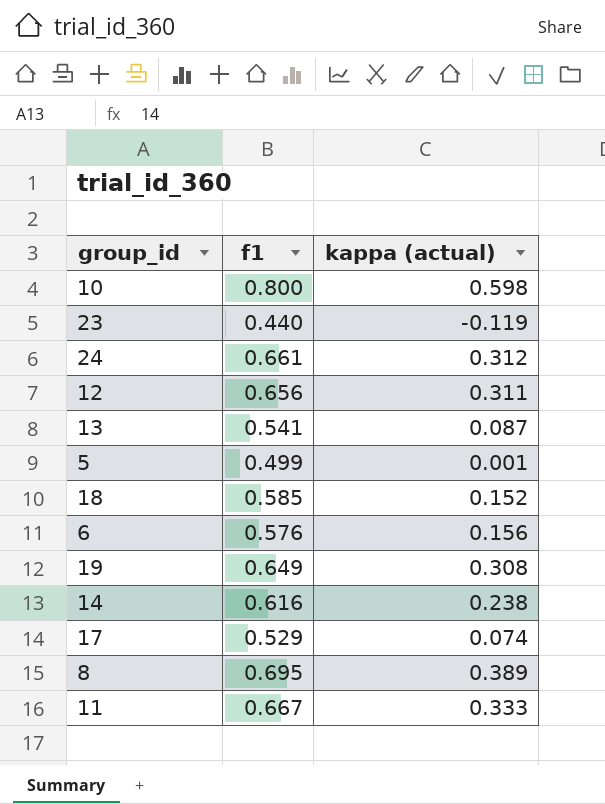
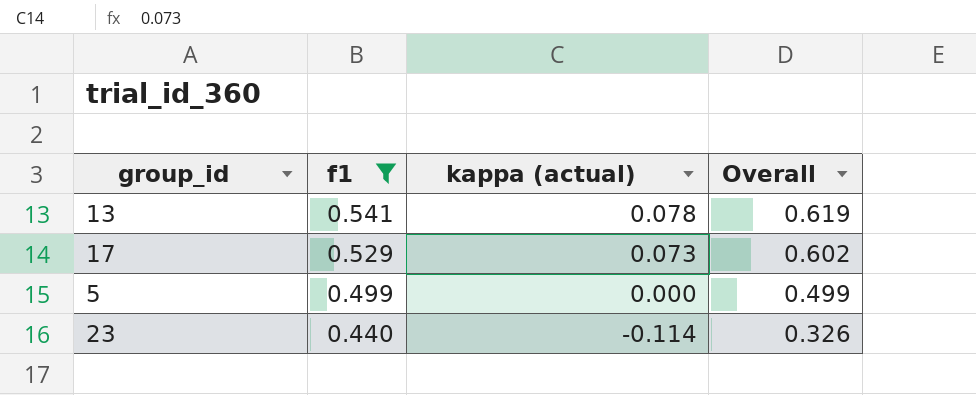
filter: none -> f1 <= 0.541
row order: none -> f1 descending
column Overall | formula: none -> [f1] + [kappa (actual)]
13 | kappa (actual): 0.087 -> 0.078
17 | kappa (actual): 0.074 -> 0.073
5 | kappa (actual): 0.001 -> 0.000
23 | kappa (actual): -0.119 -> -0.114

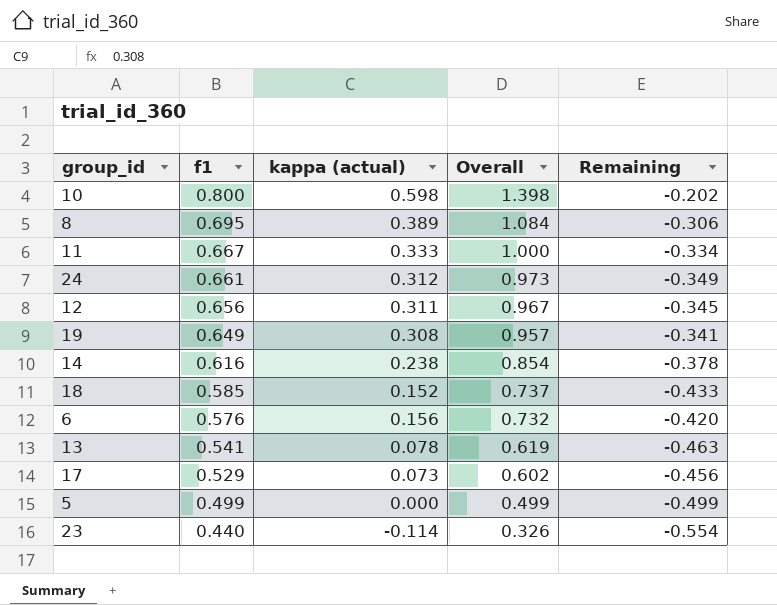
filter: f1 <= 0.541 -> none
column Remaining | formula: none -> [kappa (actual)] - [f1]

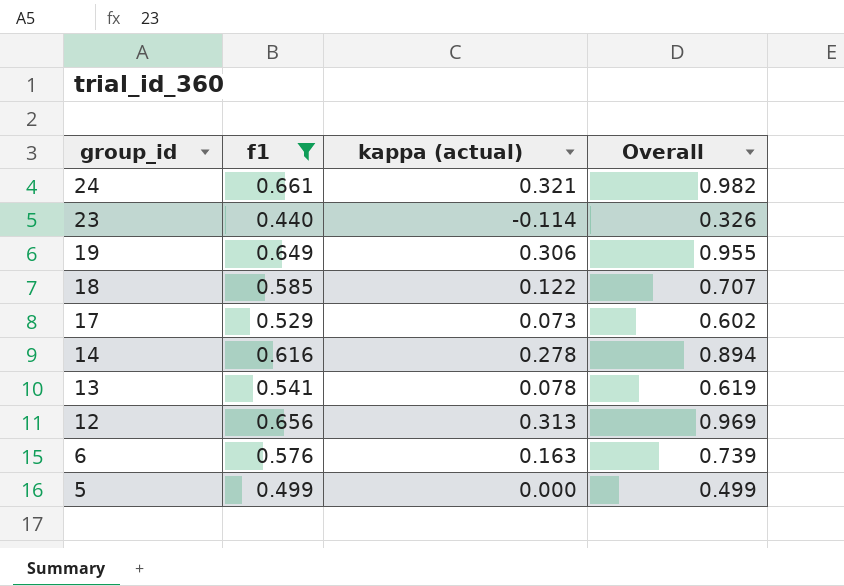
filter: none -> f1 <= 0.661
row order: f1 descending -> group_id descending
column Remaining | formula: [kappa (actual)] - [f1] -> none
24 | kappa (actual): 0.312 -> 0.321
24 | Overall: 0.973 -> 0.982
19 | kappa (actual): 0.308 -> 0.306
19 | Overall: 0.957 -> 0.955
18 | kappa (actual): 0.152 -> 0.122
18 | Overall: 0.737 -> 0.707
14 | kappa (actual): 0.238 -> 0.278
14 | Overall: 0.854 -> 0.894
12 | kappa (actual): 0.311 -> 0.313
12 | Overall: 0.967 -> 0.969
6 | kappa (actual): 0.156 -> 0.163
6 | Overall: 0.732 -> 0.739

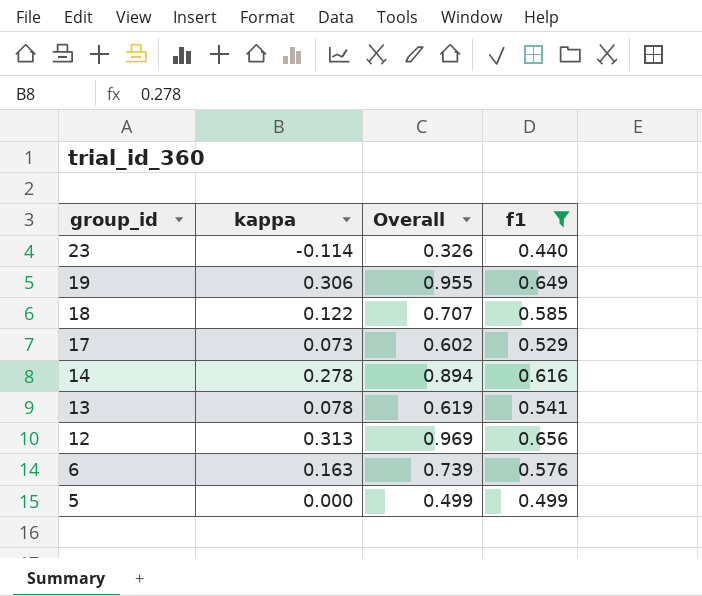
column name: kappa (actual) -> kappa
column f1 | position: 2 -> 4
row 24: 0.661 | 0.321 | 0.982 -> none

